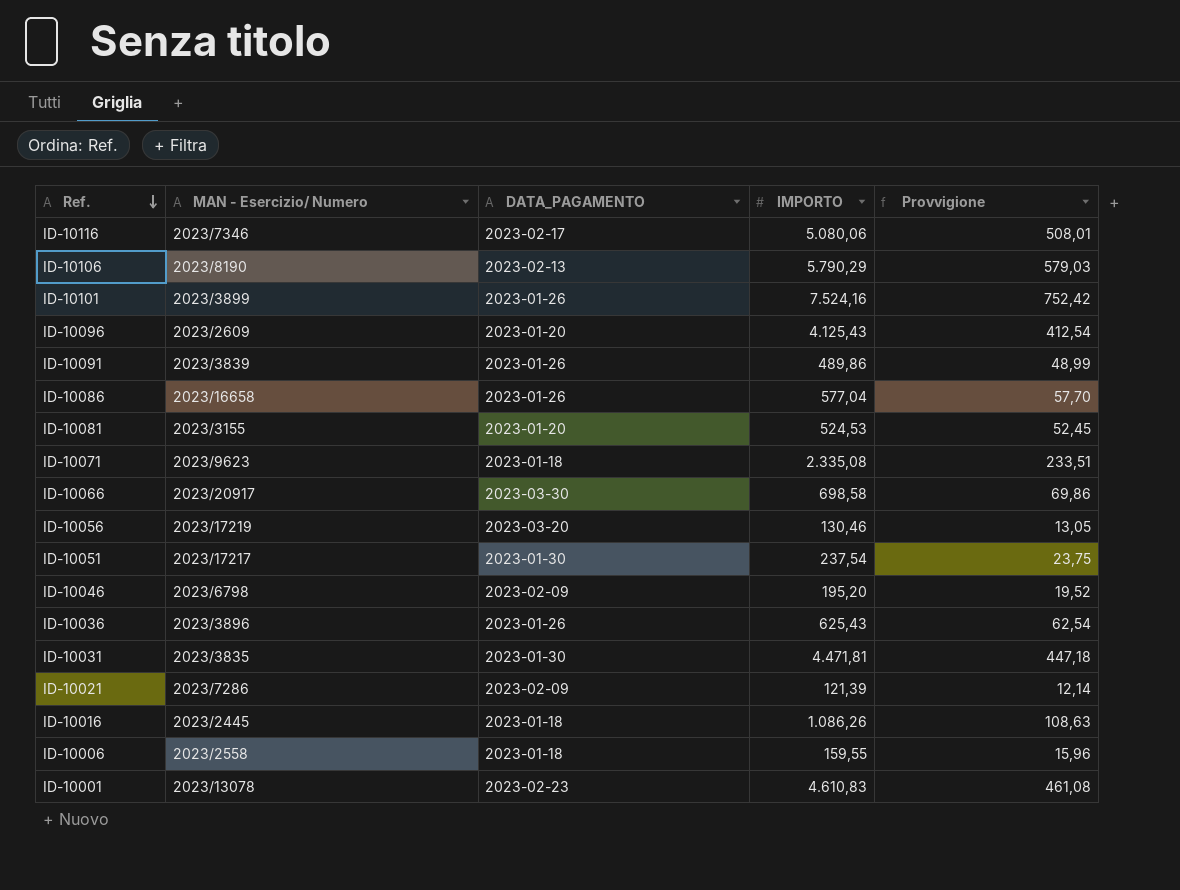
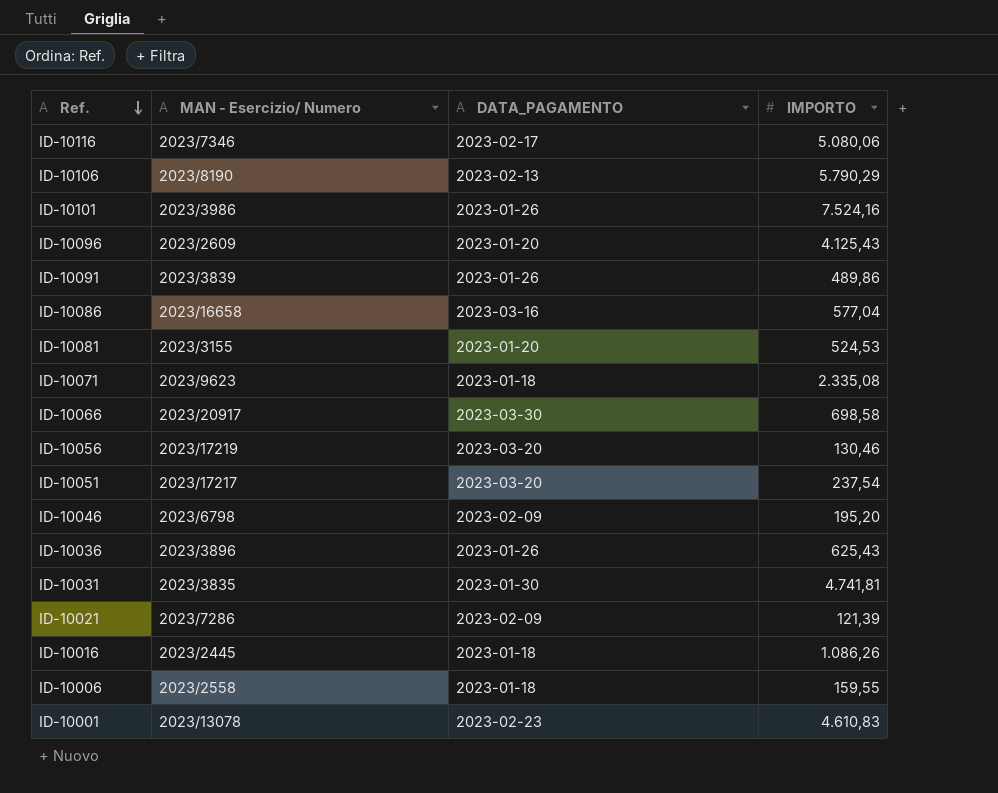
column Provvigione | formula: [IMPORTO] * 0,1 -> none
ID-10101 | MAN - Esercizio/ Numero: 2023/3899 -> 2023/3986
ID-10086 | DATA_PAGAMENTO: 2023-01-26 -> 2023-03-16
ID-10051 | DATA_PAGAMENTO: 2023-01-30 -> 2023-03-20
ID-10031 | IMPORTO: 4.471,81 -> 4.741,81

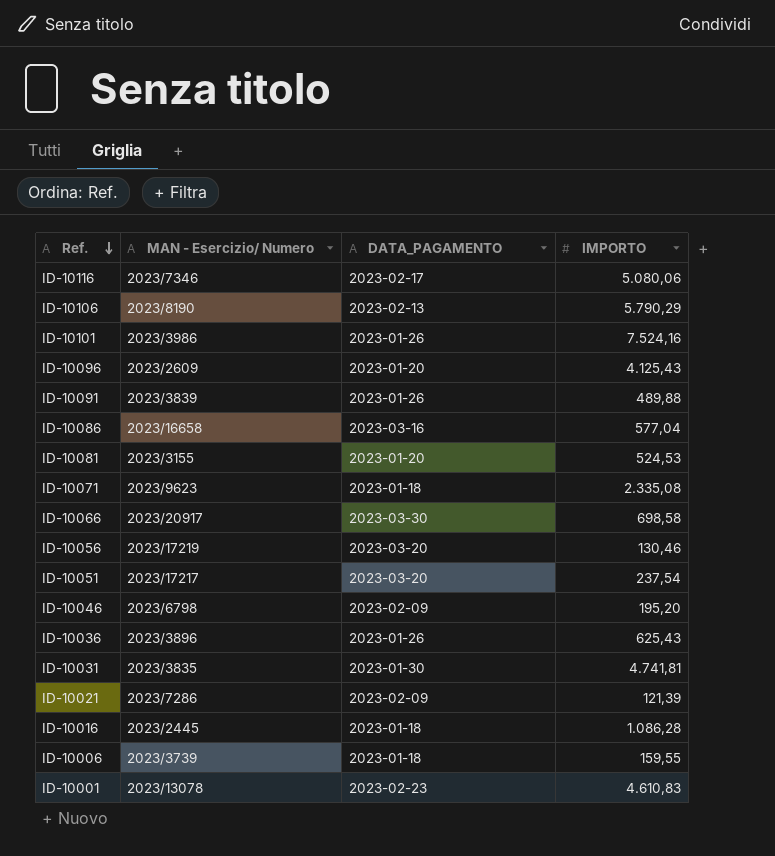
ID-10091 | IMPORTO: 489,86 -> 489,88
ID-10016 | IMPORTO: 1.086,26 -> 1.086,28
ID-10006 | MAN - Esercizio/ Numero: 2023/2558 -> 2023/3739

